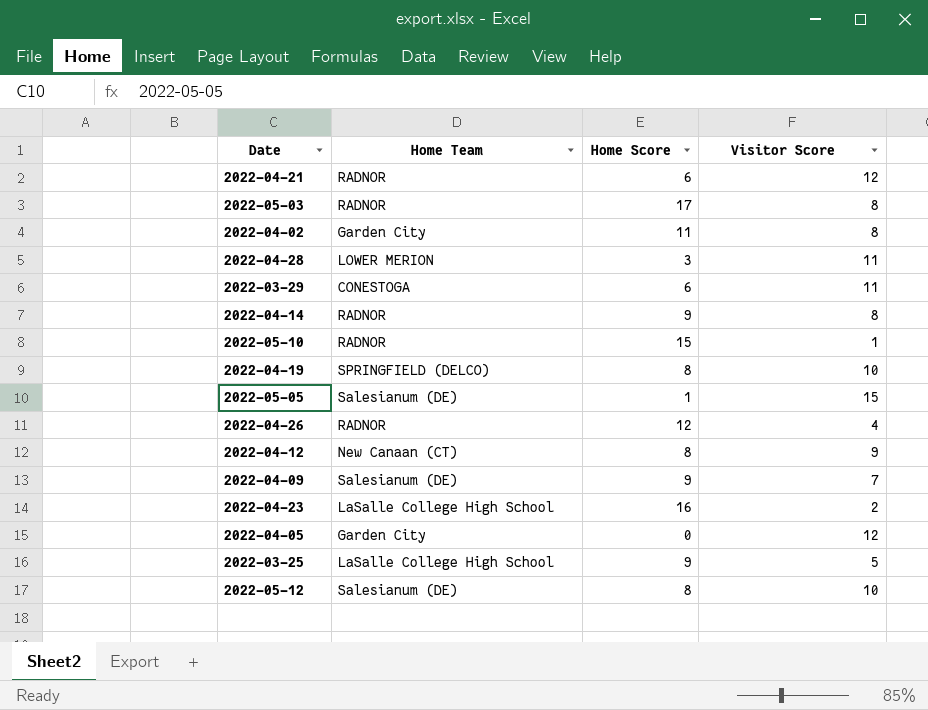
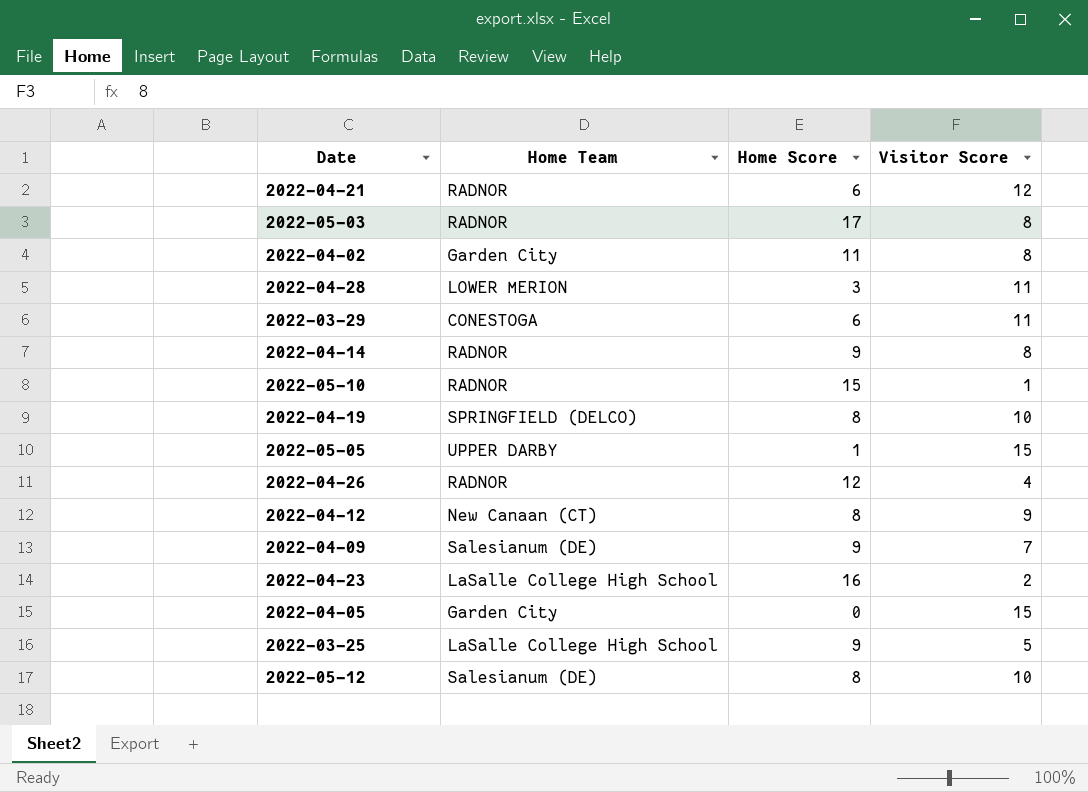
2022-05-05 | Home Team: Salesianum (DE) -> UPPER DARBY
2022-04-05 | Visitor Score: 12 -> 15

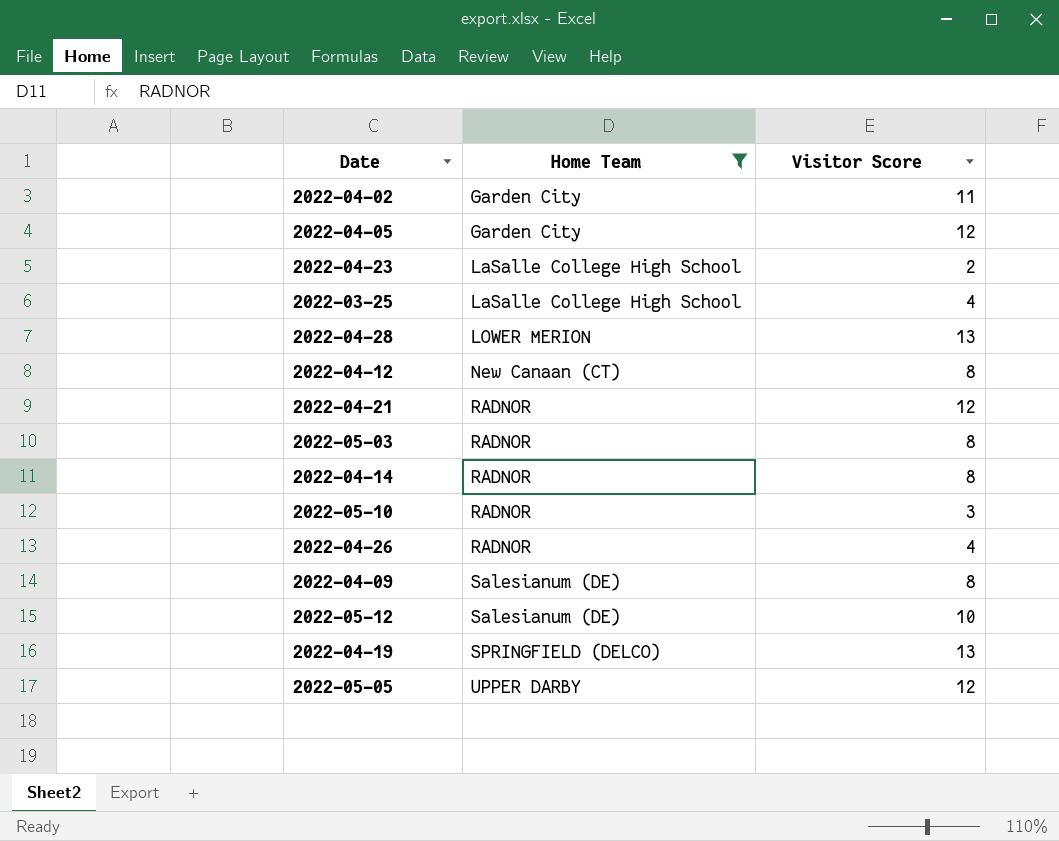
filter: none -> Home Team != CONESTOGA
row order: none -> Home Team ascending
column Home Score | position: 3 -> none
2022-04-02 | Visitor Score: 8 -> 11
2022-04-05 | Visitor Score: 15 -> 12
2022-03-25 | Visitor Score: 5 -> 4
2022-04-28 | Visitor Score: 11 -> 13
2022-04-12 | Visitor Score: 9 -> 8
2022-05-10 | Visitor Score: 1 -> 3
2022-04-09 | Visitor Score: 7 -> 8
2022-04-19 | Visitor Score: 10 -> 13
2022-05-05 | Visitor Score: 15 -> 12

